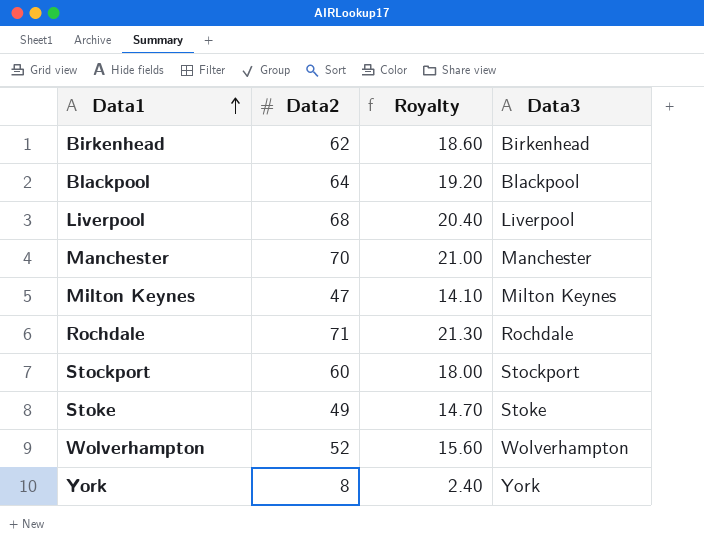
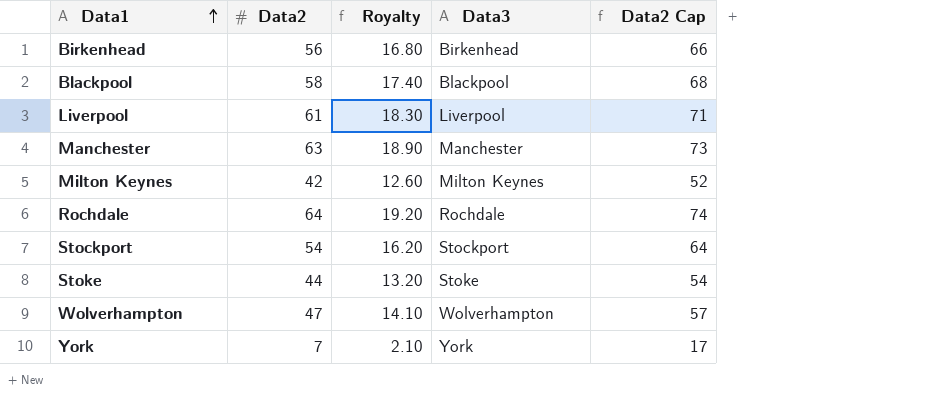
column Data2 Cap | formula: none -> [Data2] + 10
Birkenhead | Data2: 62 -> 56
Birkenhead | Royalty: 18.60 -> 16.80
Blackpool | Data2: 64 -> 58
Blackpool | Royalty: 19.20 -> 17.40
Liverpool | Data2: 68 -> 61
Liverpool | Royalty: 20.40 -> 18.30
Manchester | Data2: 70 -> 63
Manchester | Royalty: 21.00 -> 18.90
Milton Keynes | Data2: 47 -> 42
Milton Keynes | Royalty: 14.10 -> 12.60
Rochdale | Data2: 71 -> 64
Rochdale | Royalty: 21.30 -> 19.20
Stockport | Data2: 60 -> 54
Stockport | Royalty: 18.00 -> 16.20
Stoke | Data2: 49 -> 44
Stoke | Royalty: 14.70 -> 13.20
Wolverhampton | Data2: 52 -> 47
Wolverhampton | Royalty: 15.60 -> 14.10
York | Data2: 8 -> 7
York | Royalty: 2.40 -> 2.10

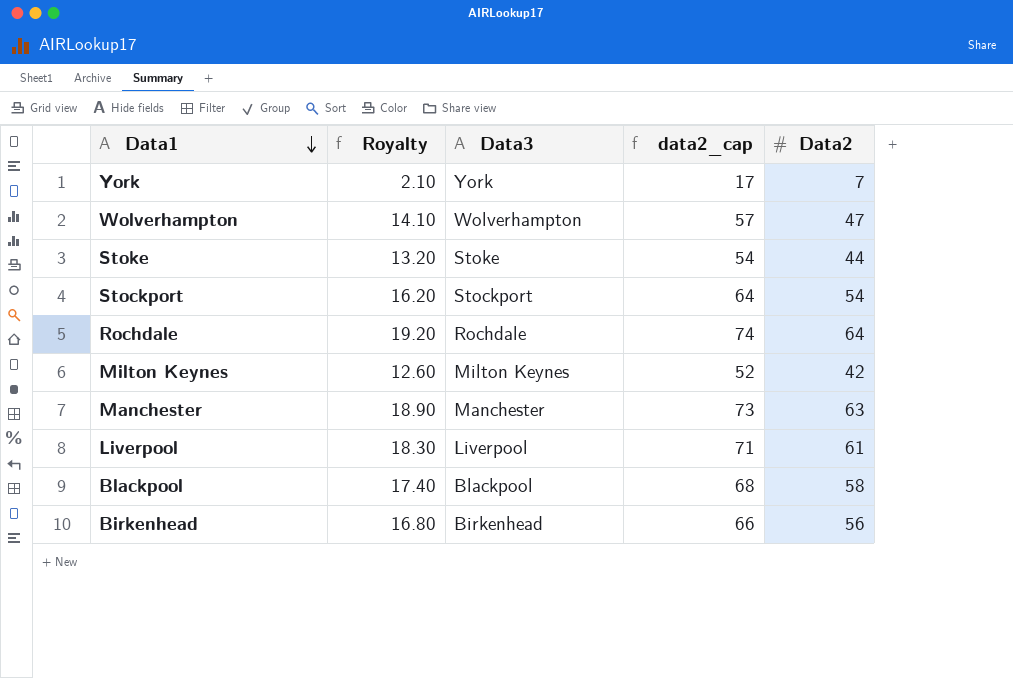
row order: Data1 ascending -> Data1 descending
column name: Data2 Cap -> data2_cap
column Data2 | position: 2 -> 5

